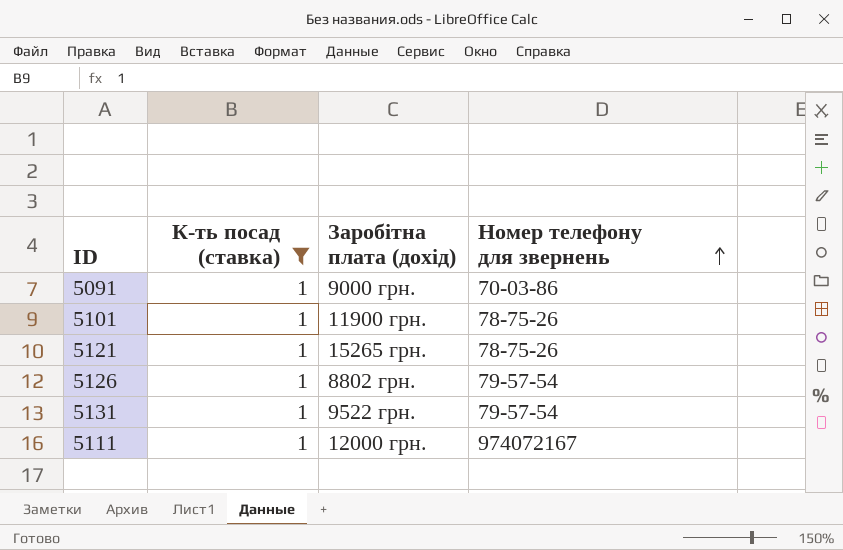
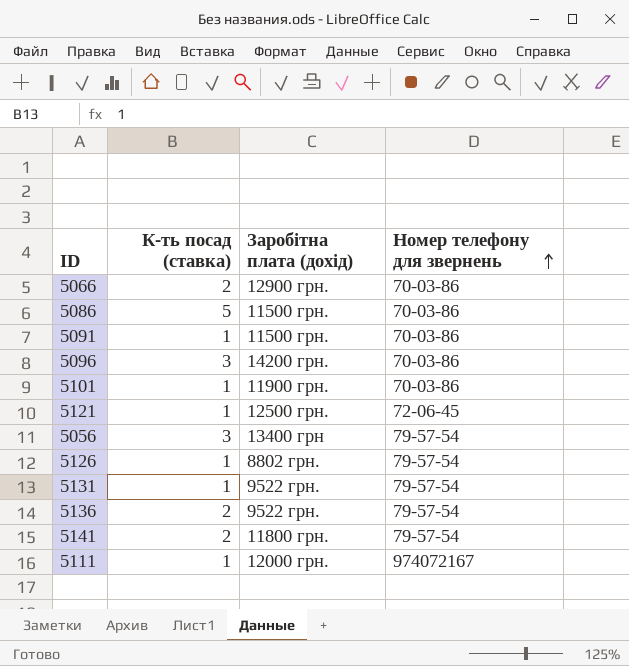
filter: К-ть посад (ставка) = 1 -> none
5091 | Заробітна плата (дохід): 9000 грн. -> 11500 грн.
5101 | Номер телефону для звернень: 78-75-26 -> 70-03-86
5121 | Заробітна плата (дохід): 15265 грн. -> 12500 грн.
5121 | Номер телефону для звернень: 78-75-26 -> 72-06-45

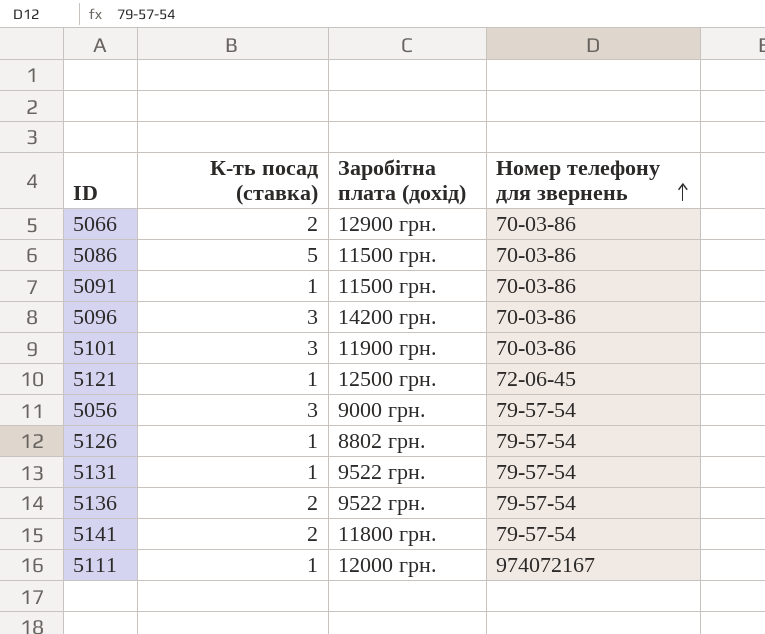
5101 | К-ть посад (ставка): 1 -> 3
5056 | Заробітна плата (дохід): 13400 грн -> 9000 грн.

